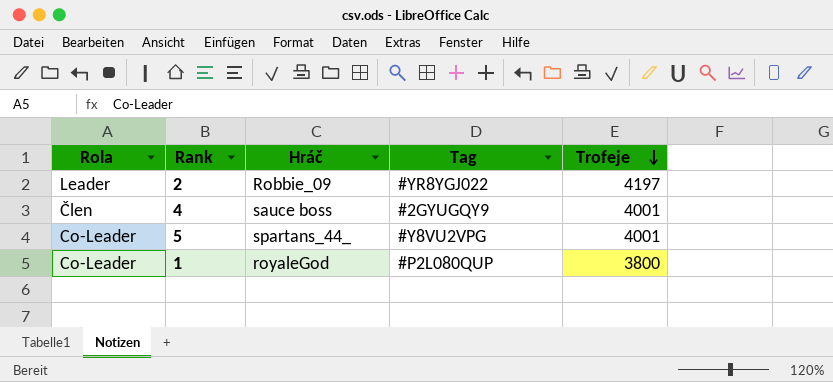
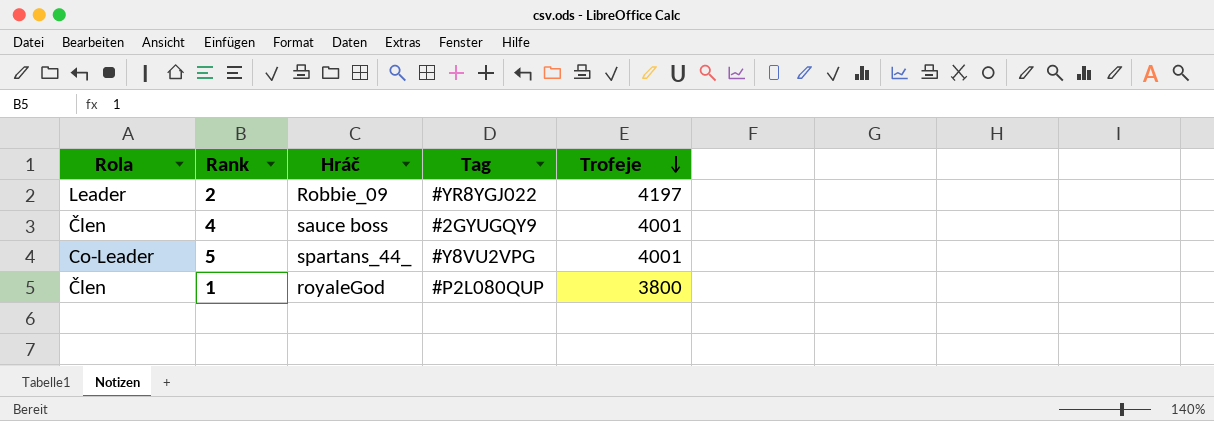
1 | Rola: Co-Leader -> Člen

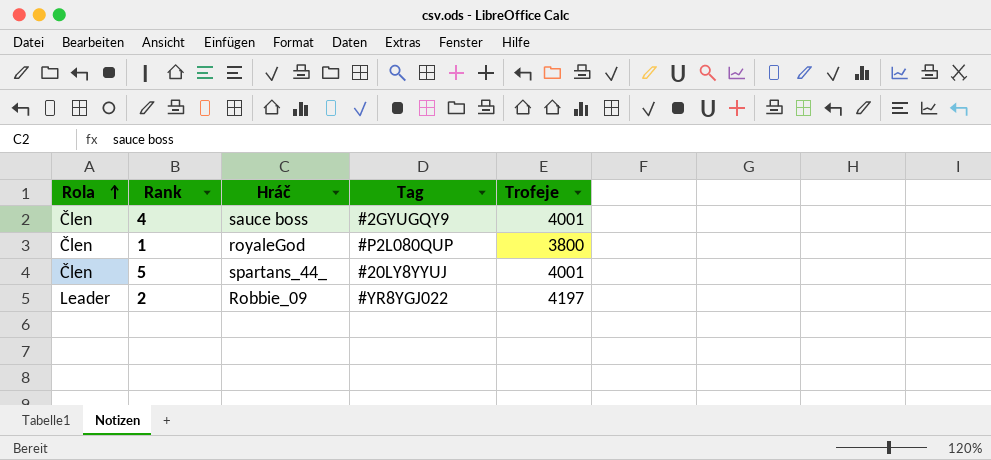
row order: Trofeje descending -> Rola ascending
5 | Rola: Co-Leader -> Člen
5 | Tag: #Y8VU2VPG -> #20LY8YYUJ

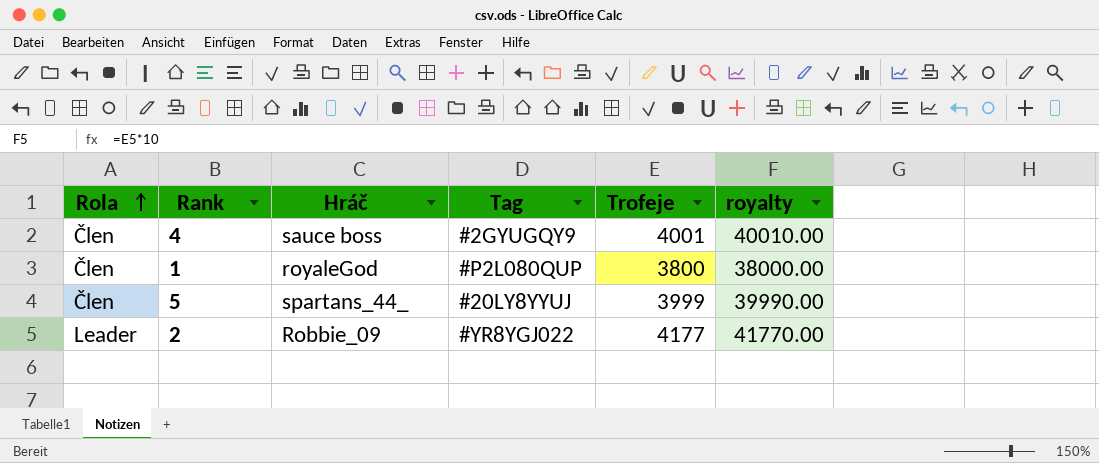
column royalty | formula: none -> [Trofeje] * 10
5 | Trofeje: 4001 -> 3999
2 | Trofeje: 4197 -> 4177

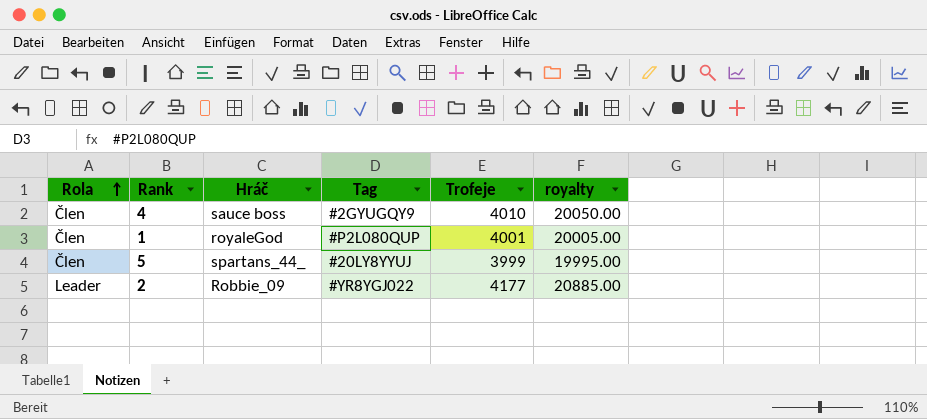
column royalty | formula: [Trofeje] * 10 -> [Trofeje] * 5
4 | Trofeje: 4001 -> 4010
1 | Trofeje: 3800 -> 4001

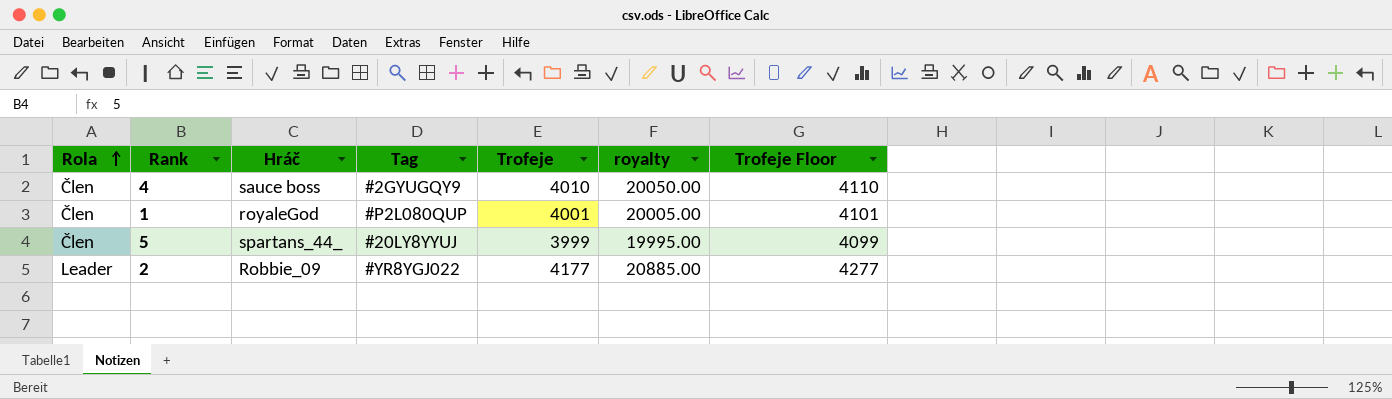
column Trofeje Floor | formula: none -> [Trofeje] + 100

